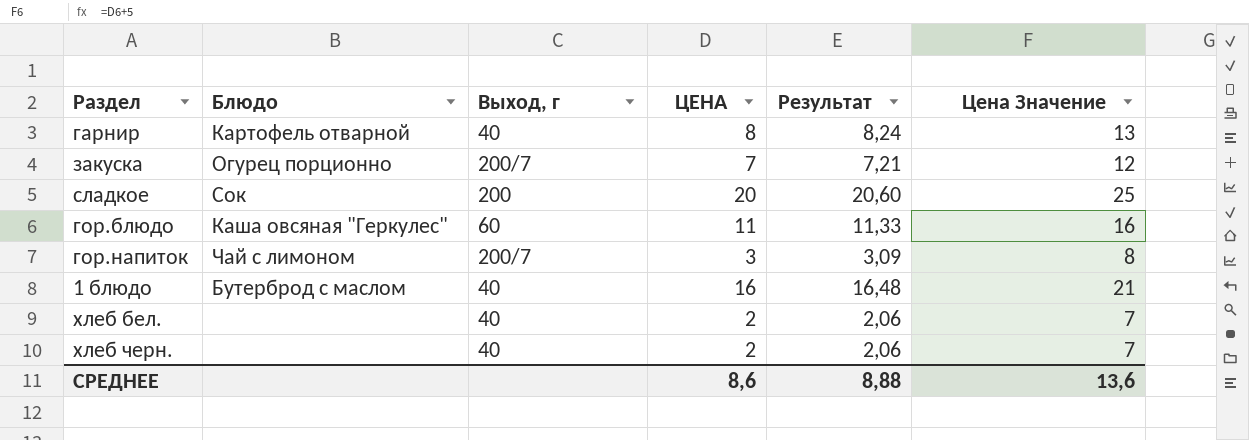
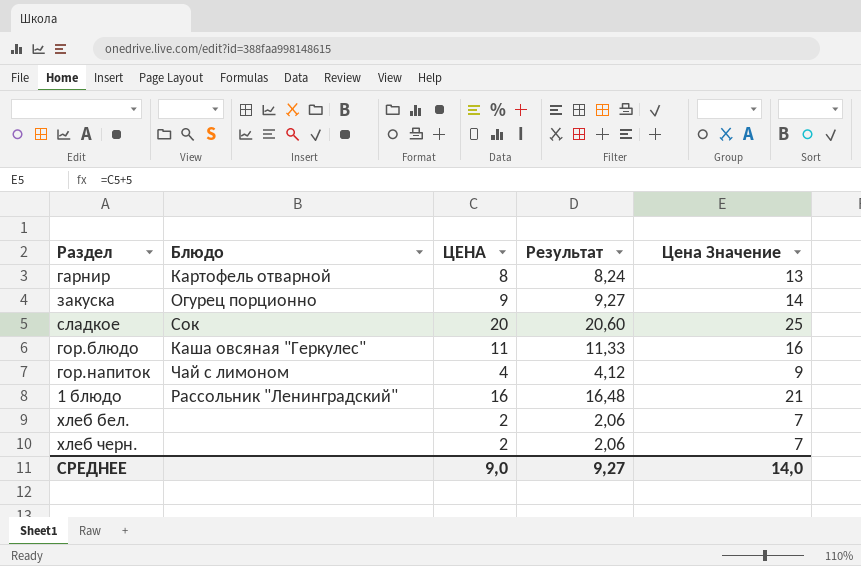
column Выход, г | position: 3 -> none
закуска | ЦЕНА: 7 -> 9
закуска | Результат: 7,21 -> 9,27
закуска | Цена Значение: 12 -> 14
гор.напиток | ЦЕНА: 3 -> 4
гор.напиток | Результат: 3,09 -> 4,12
гор.напиток | Цена Значение: 8 -> 9
1 блюдо | Блюдо: Бутерброд с маслом -> Рассольник "Ленинградский"
СРЕДНЕЕ | ЦЕНА: 8,6 -> 9,0
СРЕДНЕЕ | Результат: 8,88 -> 9,27
СРЕДНЕЕ | Цена Значение: 13,6 -> 14,0

